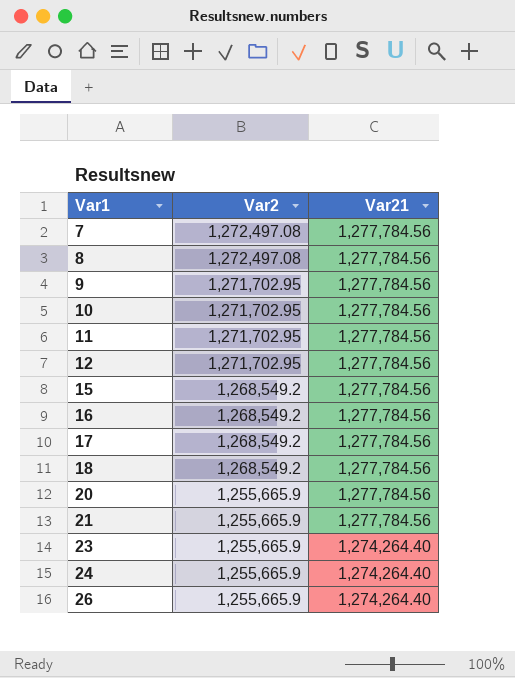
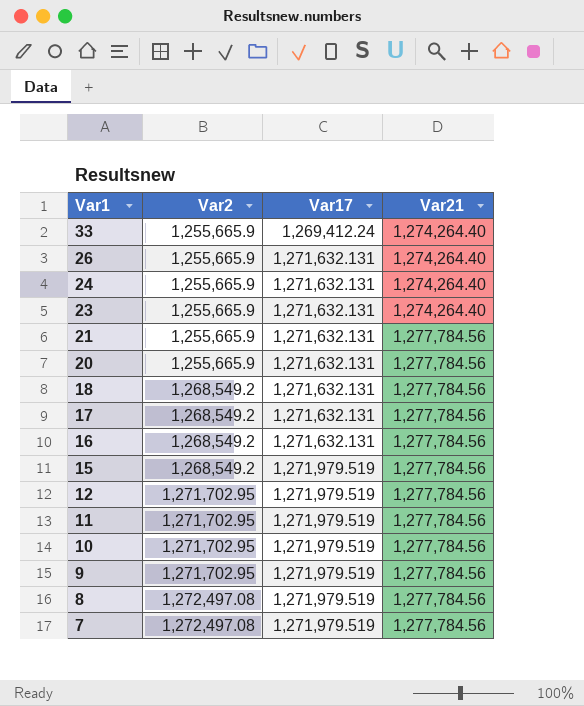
row order: Var1 ascending -> Var1 descending
column Var17 | position: none -> 3
row 33: none -> 1,255,665.9 | 1,269,412.24 | 1,274,264.40

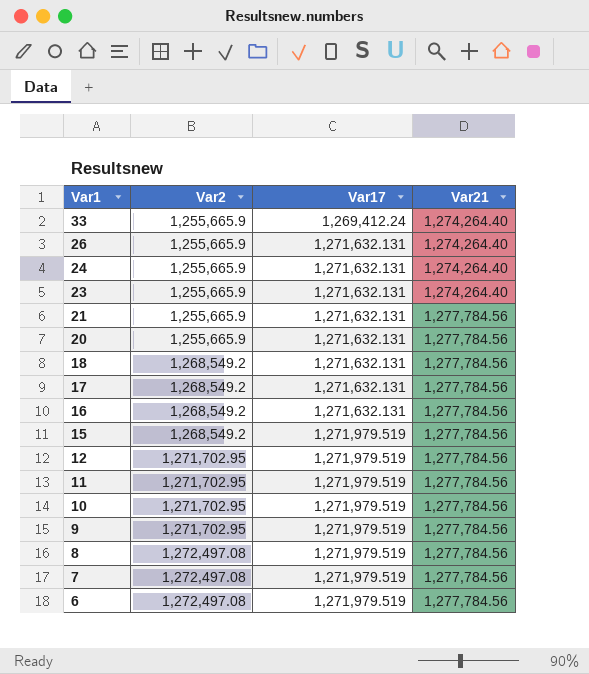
row 6: none -> 1,272,497.08 | 1,271,979.519 | 1,277,784.56

